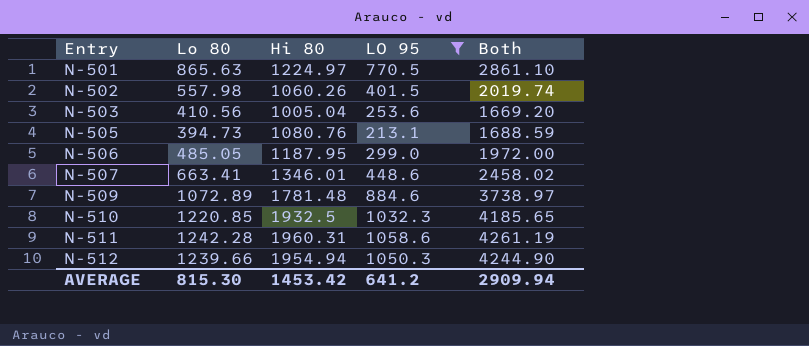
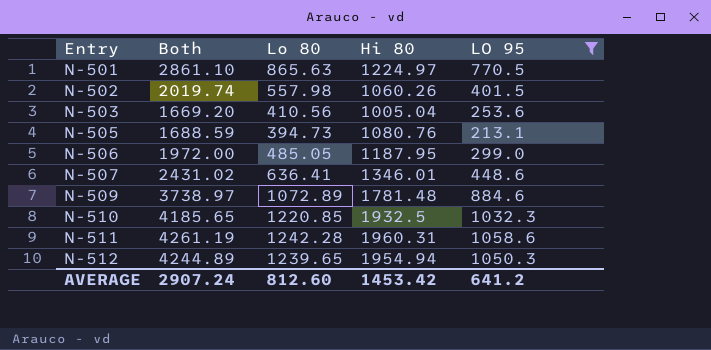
column Both | position: 5 -> 2
N-507 | Both: 2458.02 -> 2431.02
N-507 | Lo 80: 663.41 -> 636.41
N-512 | Both: 4244.90 -> 4244.89
N-512 | Lo 80: 1239.66 -> 1239.65
AVERAGE | Both: 2909.94 -> 2907.24
AVERAGE | Lo 80: 815.30 -> 812.60

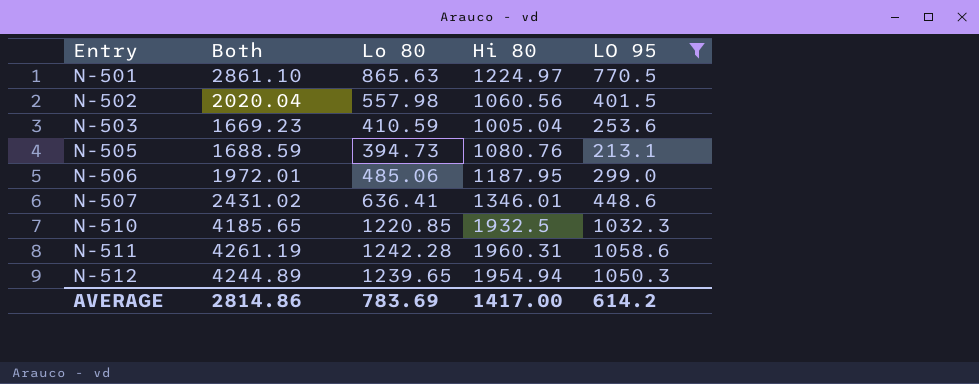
row N-509: 3738.97 | 1072.89 | 1781.48 | 884.6 -> none
N-502 | Both: 2019.74 -> 2020.04
N-502 | Hi 80: 1060.26 -> 1060.56
N-503 | Both: 1669.20 -> 1669.23
N-503 | Lo 80: 410.56 -> 410.59
N-506 | Both: 1972.00 -> 1972.01
N-506 | Lo 80: 485.05 -> 485.06
AVERAGE | Both: 2907.24 -> 2814.86
AVERAGE | Lo 80: 812.60 -> 783.69
AVERAGE | Hi 80: 1453.42 -> 1417.00
AVERAGE | LO 95: 641.2 -> 614.2

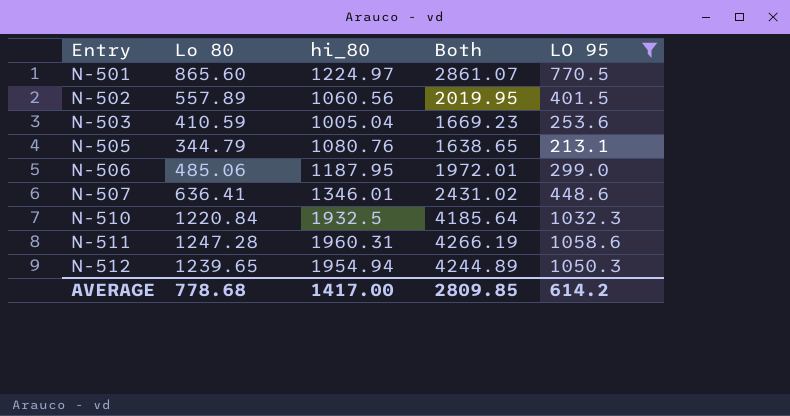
column name: Hi 80 -> hi_80
column Both | position: 2 -> 4
N-501 | Lo 80: 865.63 -> 865.60
N-501 | Both: 2861.10 -> 2861.07
N-502 | Lo 80: 557.98 -> 557.89
N-502 | Both: 2020.04 -> 2019.95
N-505 | Lo 80: 394.73 -> 344.79
N-505 | Both: 1688.59 -> 1638.65
N-510 | Lo 80: 1220.85 -> 1220.84
N-510 | Both: 4185.65 -> 4185.64
N-511 | Lo 80: 1242.28 -> 1247.28
N-511 | Both: 4261.19 -> 4266.19
AVERAGE | Lo 80: 783.69 -> 778.68
AVERAGE | Both: 2814.86 -> 2809.85

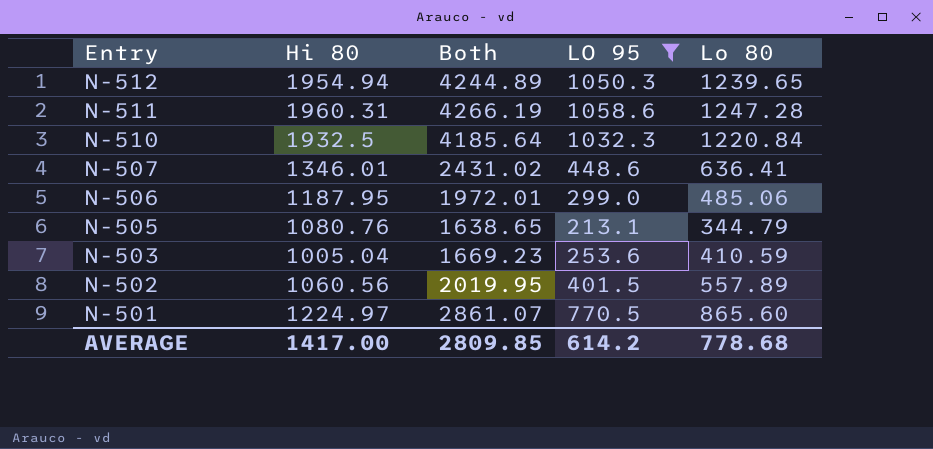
row order: Entry ascending -> Entry descending
column name: hi_80 -> Hi 80
column Lo 80 | position: 2 -> 5

